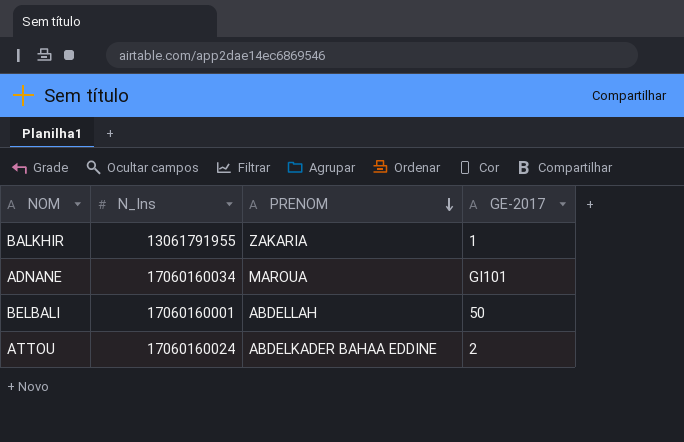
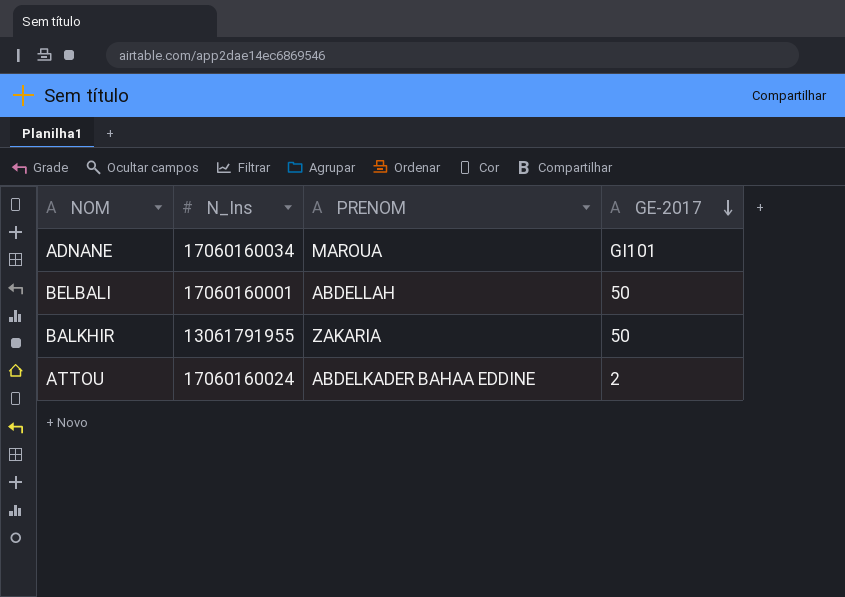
row order: PRENOM descending -> GE-2017 descending
BALKHIR | GE-2017: 1 -> 50

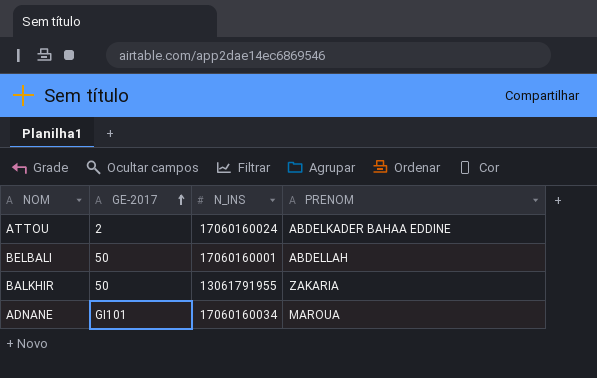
row order: GE-2017 descending -> GE-2017 ascending
column GE-2017 | position: 4 -> 2
column name: N_Ins -> N_INS

